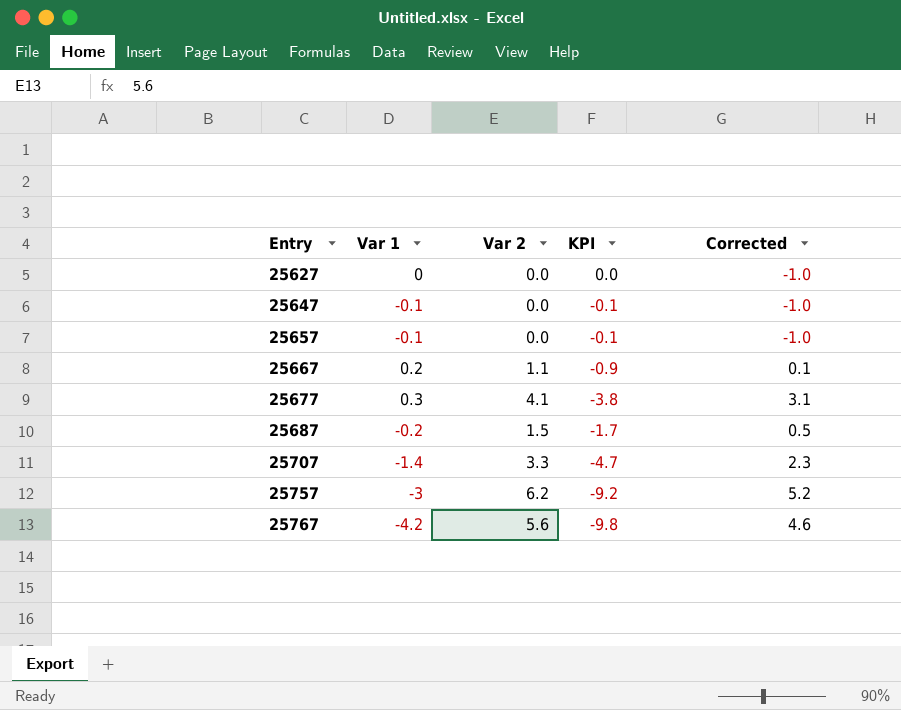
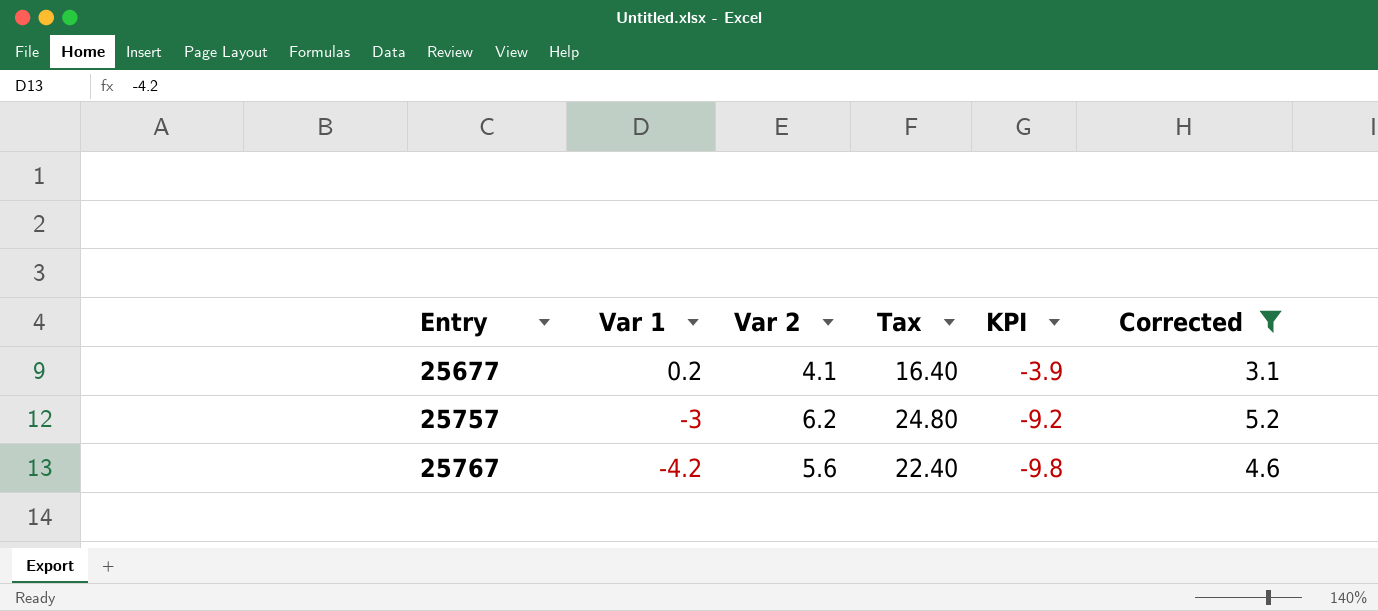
filter: none -> Corrected >= 3.1
column Tax | formula: none -> [Var 2] * 4
25677 | Var 1: 0.3 -> 0.2
25677 | KPI: -3.8 -> -3.9

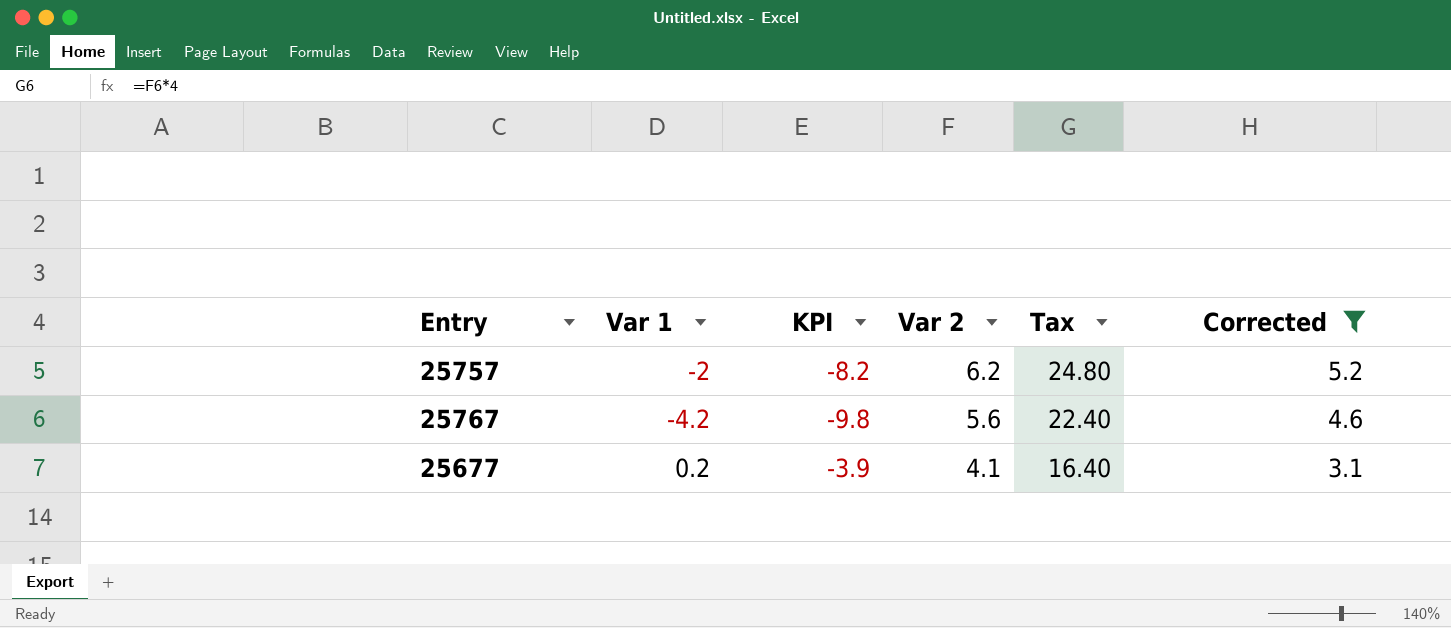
row order: Entry ascending -> Var 2 descending
column KPI | position: 5 -> 3
25757 | Var 1: -3 -> -2
25757 | KPI: -9.2 -> -8.2

